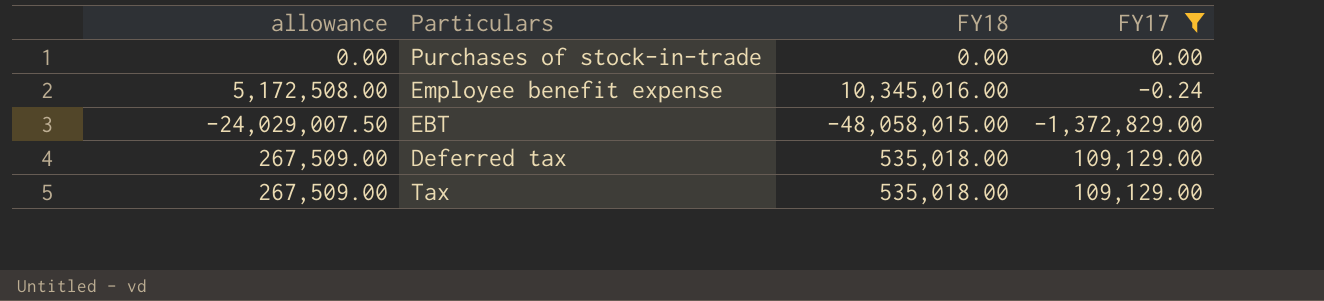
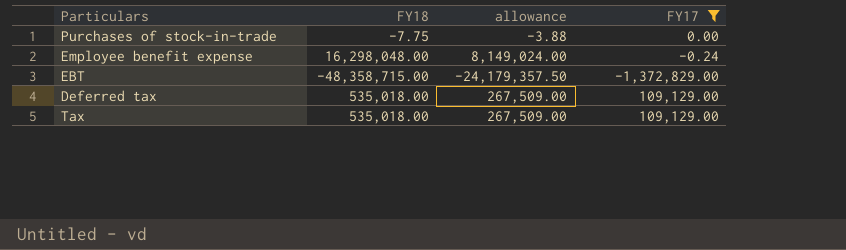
column allowance | position: 1 -> 3
Purchases of stock-in-trade | FY18: 0.00 -> -7.75
Purchases of stock-in-trade | allowance: 0.00 -> -3.88
Employee benefit expense | FY18: 10,345,016.00 -> 16,298,048.00
Employee benefit expense | allowance: 5,172,508.00 -> 8,149,024.00
EBT | FY18: -48,058,015.00 -> -48,358,715.00
EBT | allowance: -24,029,007.50 -> -24,179,357.50

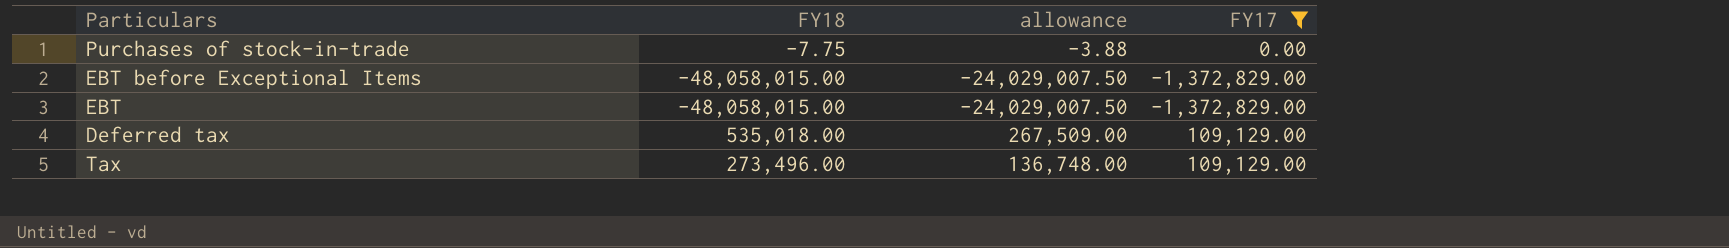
row Employee benefit expense: 16,298,048.00 | 8,149,024.00 | -0.24 -> none
row EBT before Exceptional Items: none -> -48,058,015.00 | -24,029,007.50 | -1,372,829.00
EBT | FY18: -48,358,715.00 -> -48,058,015.00
EBT | allowance: -24,179,357.50 -> -24,029,007.50
Tax | FY18: 535,018.00 -> 273,496.00
Tax | allowance: 267,509.00 -> 136,748.00

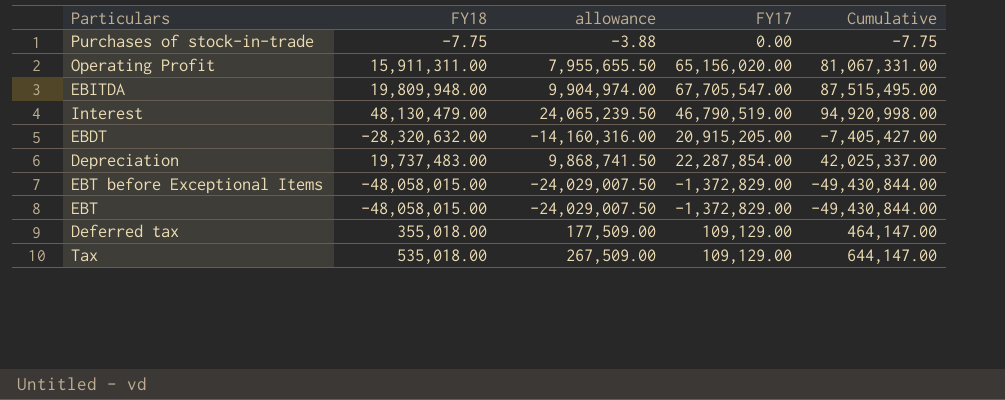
filter: FY17 <= 109,129.00 -> none
column Cumulative | formula: none -> [FY18] + [FY17]
Deferred tax | FY18: 535,018.00 -> 355,018.00
Deferred tax | allowance: 267,509.00 -> 177,509.00
Tax | FY18: 273,496.00 -> 535,018.00
Tax | allowance: 136,748.00 -> 267,509.00

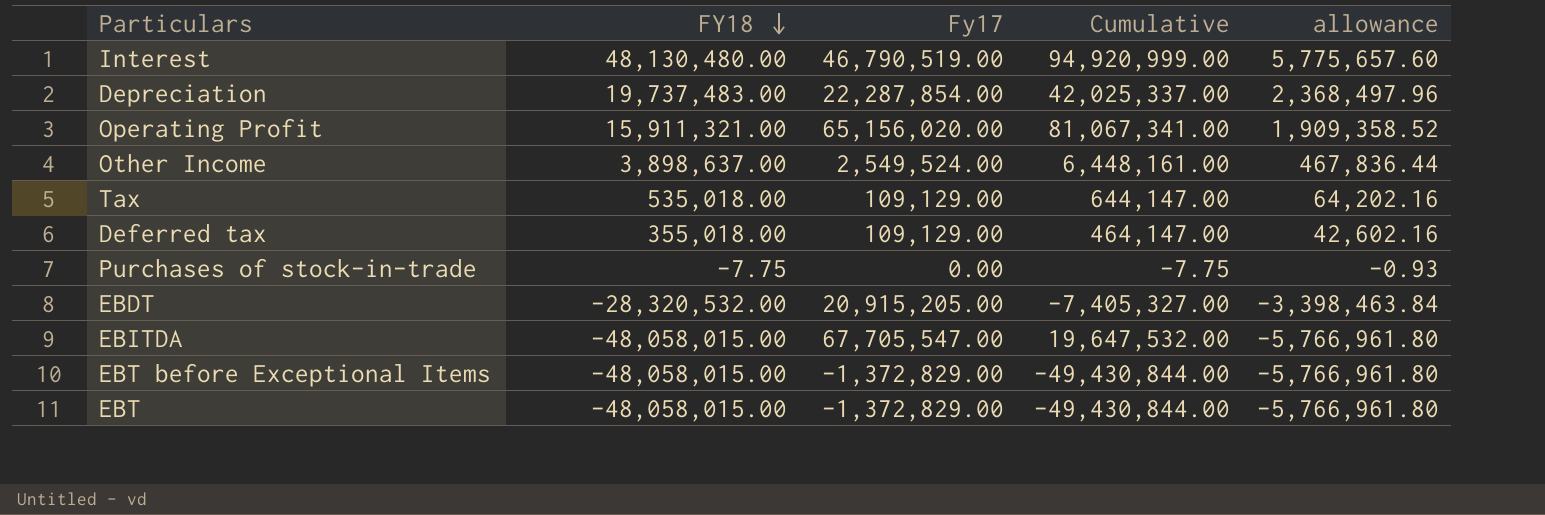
row order: none -> FY18 descending
column name: FY17 -> Fy17
column allowance | formula: [FY18] * 0.5 -> [FY18] * 0.12
column allowance | position: 3 -> 5
Interest | FY18: 48,130,479.00 -> 48,130,480.00
Interest | Cumulative: 94,920,998.00 -> 94,920,999.00
Operating Profit | FY18: 15,911,311.00 -> 15,911,321.00
Operating Profit | Cumulative: 81,067,331.00 -> 81,067,341.00
row Other Income: none -> 3,898,637.00 | 2,549,524.00 | 6,448,161.00 | 467,836.44
EBDT | FY18: -28,320,632.00 -> -28,320,532.00
EBDT | Cumulative: -7,405,427.00 -> -7,405,327.00
EBITDA | FY18: 19,809,948.00 -> -48,058,015.00
EBITDA | Cumulative: 87,515,495.00 -> 19,647,532.00

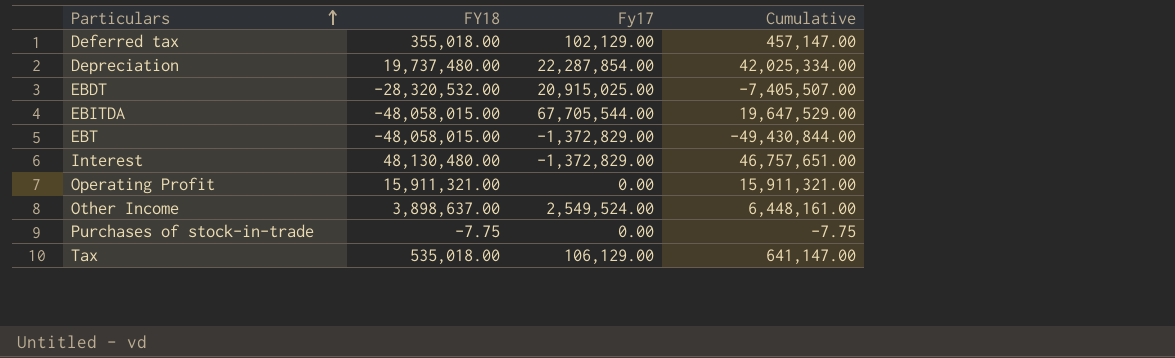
row order: FY18 descending -> Particulars ascending
column allowance | formula: [FY18] * 0.12 -> none
row EBT before Exceptional Items: -48,058,015.00 | -1,372,829.00 | -49,430,844.00 | -5,766,961.80 -> none
Deferred tax | Fy17: 109,129.00 -> 102,129.00
Deferred tax | Cumulative: 464,147.00 -> 457,147.00
Depreciation | FY18: 19,737,483.00 -> 19,737,480.00
Depreciation | Cumulative: 42,025,337.00 -> 42,025,334.00
EBDT | Fy17: 20,915,205.00 -> 20,915,025.00
EBDT | Cumulative: -7,405,327.00 -> -7,405,507.00
EBITDA | Fy17: 67,705,547.00 -> 67,705,544.00
EBITDA | Cumulative: 19,647,532.00 -> 19,647,529.00
Interest | Fy17: 46,790,519.00 -> -1,372,829.00
Interest | Cumulative: 94,920,999.00 -> 46,757,651.00
Operating Profit | Fy17: 65,156,020.00 -> 0.00
Operating Profit | Cumulative: 81,067,341.00 -> 15,911,321.00
Tax | Fy17: 109,129.00 -> 106,129.00
Tax | Cumulative: 644,147.00 -> 641,147.00

